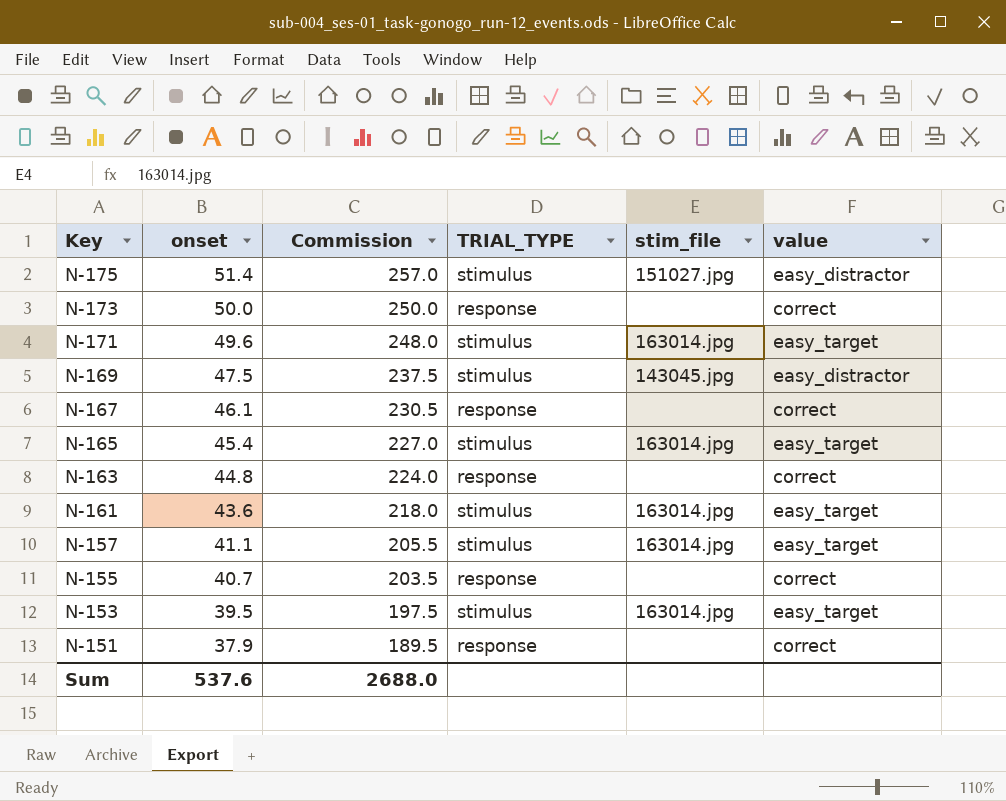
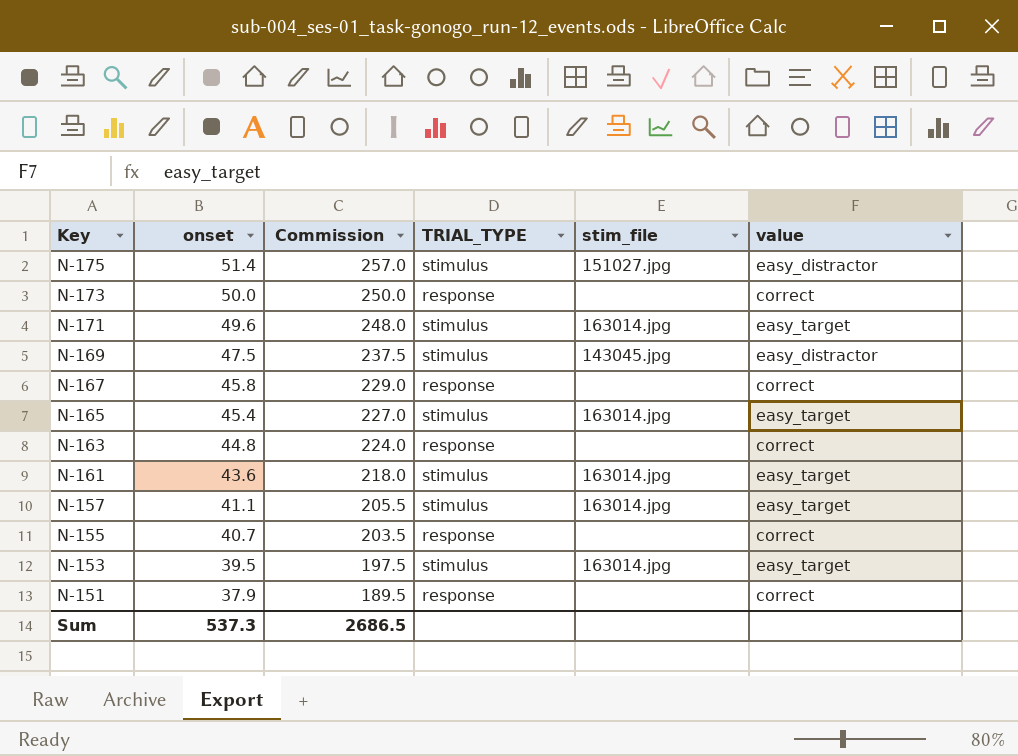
N-167 | onset: 46.1 -> 45.8
N-167 | Commission: 230.5 -> 229.0
Sum | onset: 537.6 -> 537.3
Sum | Commission: 2688.0 -> 2686.5

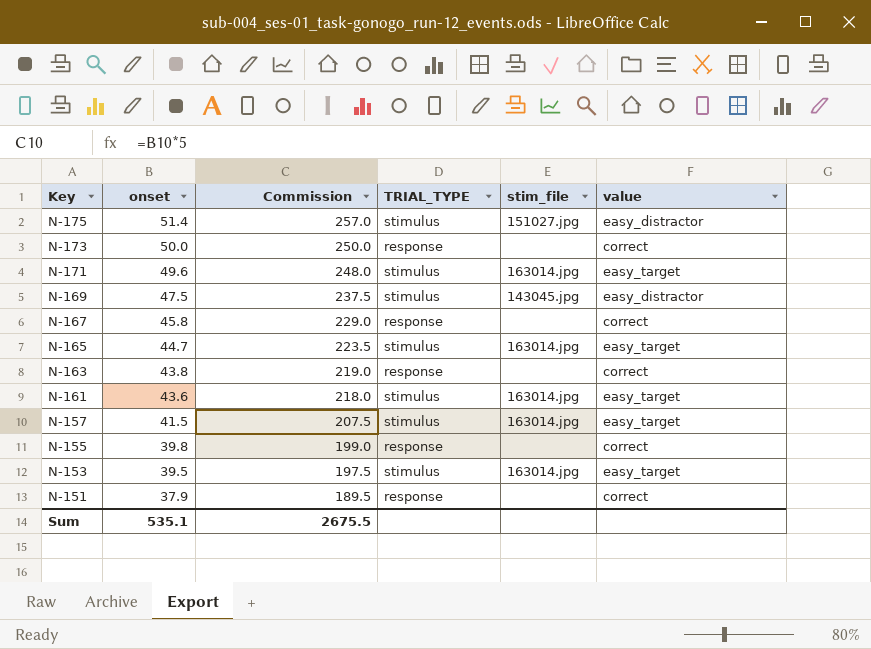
N-165 | onset: 45.4 -> 44.7
N-165 | Commission: 227.0 -> 223.5
N-163 | onset: 44.8 -> 43.8
N-163 | Commission: 224.0 -> 219.0
N-157 | onset: 41.1 -> 41.5
N-157 | Commission: 205.5 -> 207.5
N-155 | onset: 40.7 -> 39.8
N-155 | Commission: 203.5 -> 199.0
Sum | onset: 537.3 -> 535.1
Sum | Commission: 2686.5 -> 2675.5

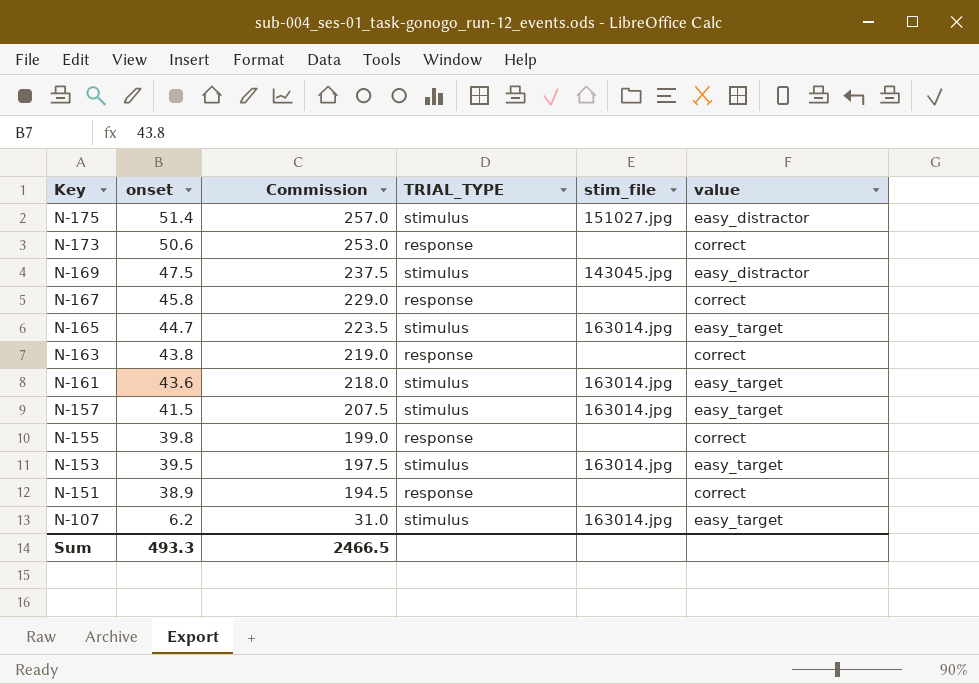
row N-171: 49.6 | 248.0 | stimulus | 163014.jpg | easy_target -> none
N-173 | onset: 50.0 -> 50.6
N-173 | Commission: 250.0 -> 253.0
N-151 | onset: 37.9 -> 38.9
N-151 | Commission: 189.5 -> 194.5
row N-107: none -> 6.2 | 31.0 | stimulus | 163014.jpg | easy_target
Sum | onset: 535.1 -> 493.3
Sum | Commission: 2675.5 -> 2466.5

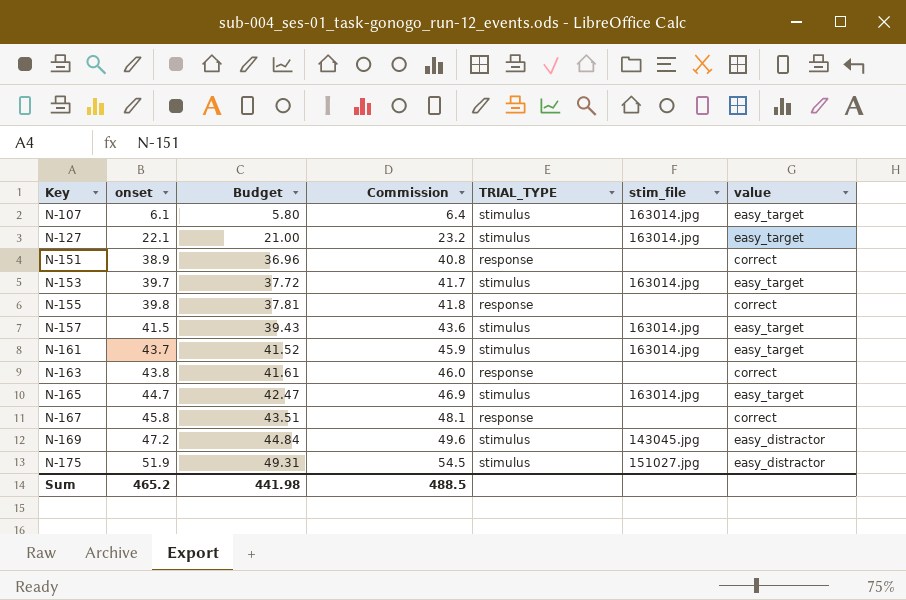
row order: Key descending -> Key ascending
column Budget | formula: none -> [onset] * 0.95
column Commission | formula: [onset] * 5 -> [onset] * 1.05
row N-173: 50.6 | 253.0 | response | none | correct -> none
N-107 | onset: 6.2 -> 6.1
row N-127: none -> 22.1 | 21.00 | 23.2 | stimulus | 163014.jpg | easy_target
N-153 | onset: 39.5 -> 39.7
N-161 | onset: 43.6 -> 43.7
N-169 | onset: 47.5 -> 47.2
N-175 | onset: 51.4 -> 51.9
Sum | onset: 493.3 -> 465.2
Sum | Commission: 2466.5 -> 488.5

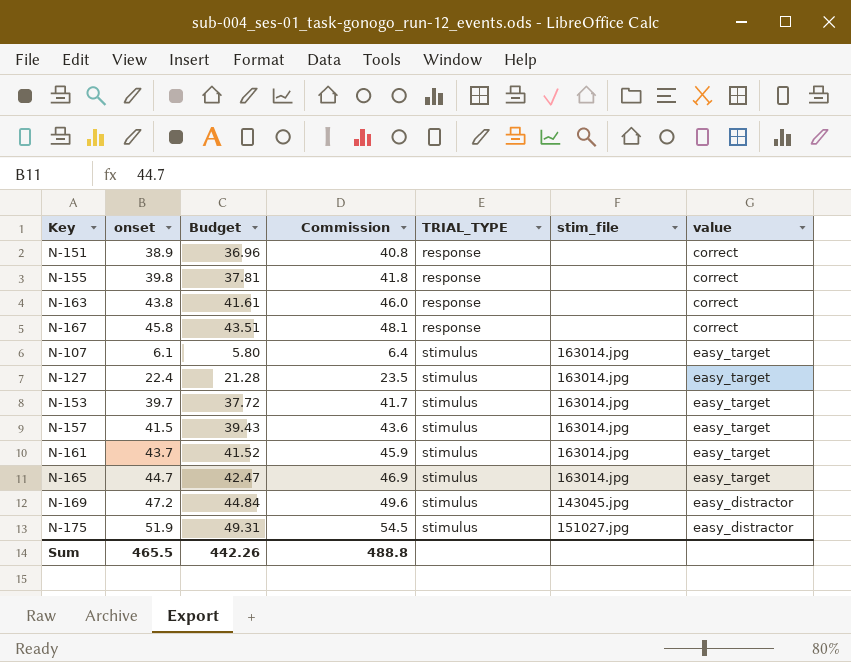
row order: Key ascending -> TRIAL_TYPE ascending
N-127 | onset: 22.1 -> 22.4
N-127 | Budget: 21.00 -> 21.28
N-127 | Commission: 23.2 -> 23.5
Sum | onset: 465.2 -> 465.5
Sum | Budget: 441.98 -> 442.26
Sum | Commission: 488.5 -> 488.8

